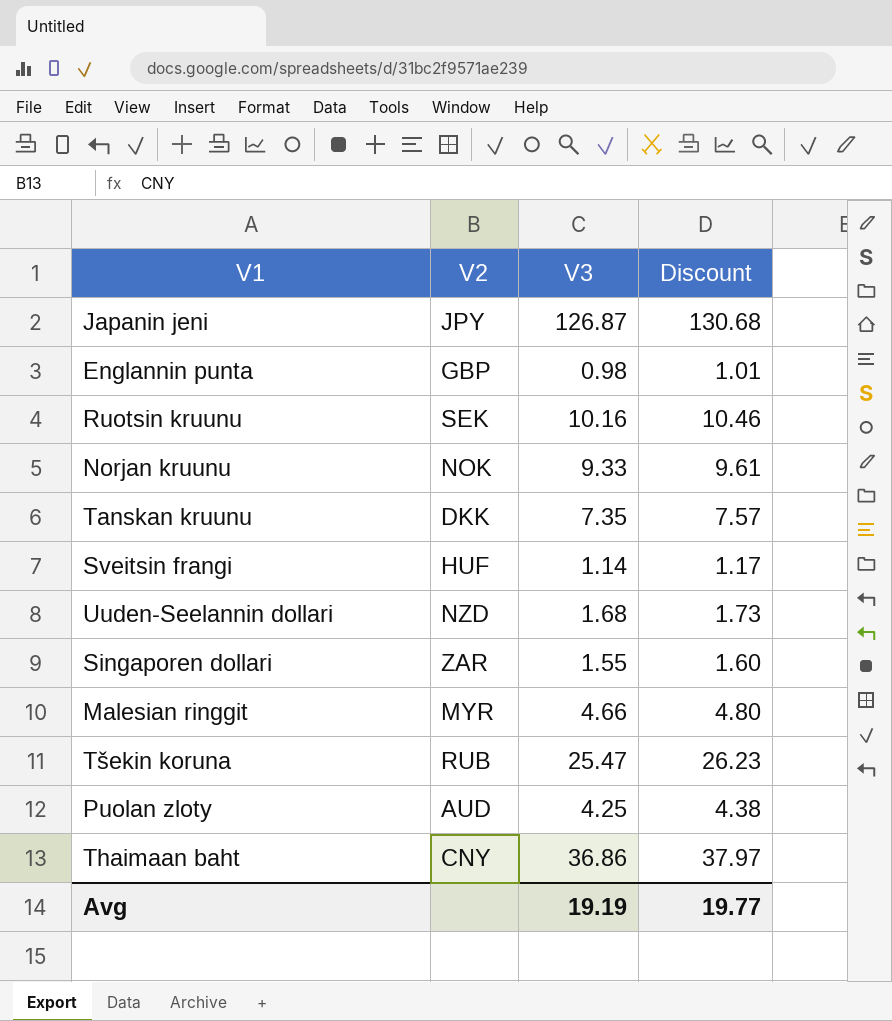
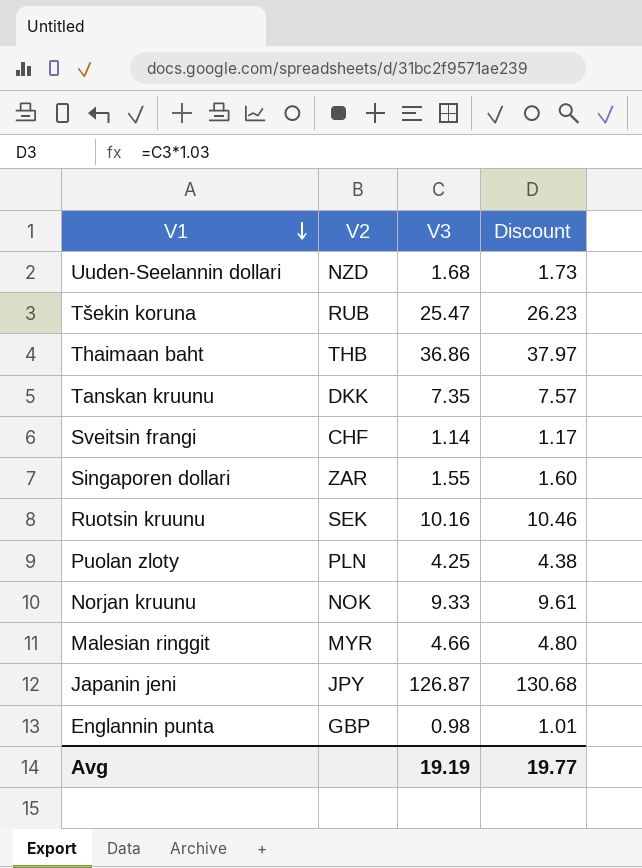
row order: none -> V1 descending
Thaimaan baht | V2: CNY -> THB
Sveitsin frangi | V2: HUF -> CHF
Puolan zloty | V2: AUD -> PLN

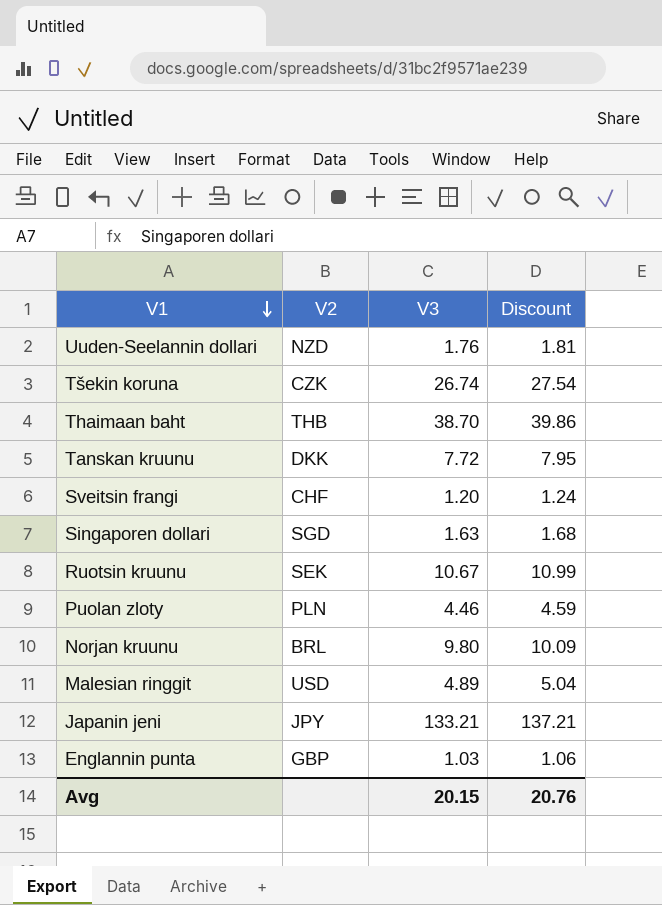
Uuden-Seelannin dollari | V3: 1.68 -> 1.76
Uuden-Seelannin dollari | Discount: 1.73 -> 1.81
Tšekin koruna | V2: RUB -> CZK
Tšekin koruna | V3: 25.47 -> 26.74
Tšekin koruna | Discount: 26.23 -> 27.54
Thaimaan baht | V3: 36.86 -> 38.70
Thaimaan baht | Discount: 37.97 -> 39.86
Tanskan kruunu | V3: 7.35 -> 7.72
Tanskan kruunu | Discount: 7.57 -> 7.95
Sveitsin frangi | V3: 1.14 -> 1.20
Sveitsin frangi | Discount: 1.17 -> 1.24
Singaporen dollari | V2: ZAR -> SGD
Singaporen dollari | V3: 1.55 -> 1.63
Singaporen dollari | Discount: 1.60 -> 1.68
Ruotsin kruunu | V3: 10.16 -> 10.67
Ruotsin kruunu | Discount: 10.46 -> 10.99
Puolan zloty | V3: 4.25 -> 4.46
Puolan zloty | Discount: 4.38 -> 4.59
Norjan kruunu | V2: NOK -> BRL
Norjan kruunu | V3: 9.33 -> 9.80
Norjan kruunu | Discount: 9.61 -> 10.09
Malesian ringgit | V2: MYR -> USD
Malesian ringgit | V3: 4.66 -> 4.89
Malesian ringgit | Discount: 4.80 -> 5.04
Japanin jeni | V3: 126.87 -> 133.21
Japanin jeni | Discount: 130.68 -> 137.21
Englannin punta | V3: 0.98 -> 1.03
Englannin punta | Discount: 1.01 -> 1.06
Avg | V3: 19.19 -> 20.15
Avg | Discount: 19.77 -> 20.76

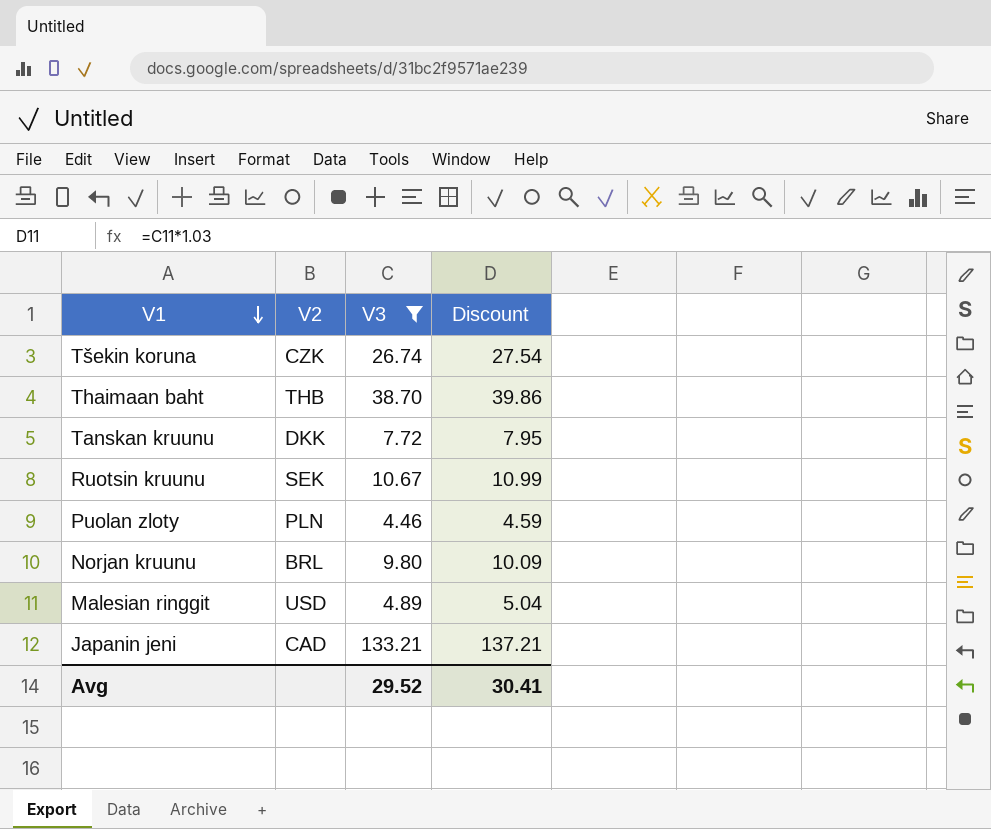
filter: none -> V3 >= 4.46
Japanin jeni | V2: JPY -> CAD
Avg | V3: 20.15 -> 29.52
Avg | Discount: 20.76 -> 30.41

